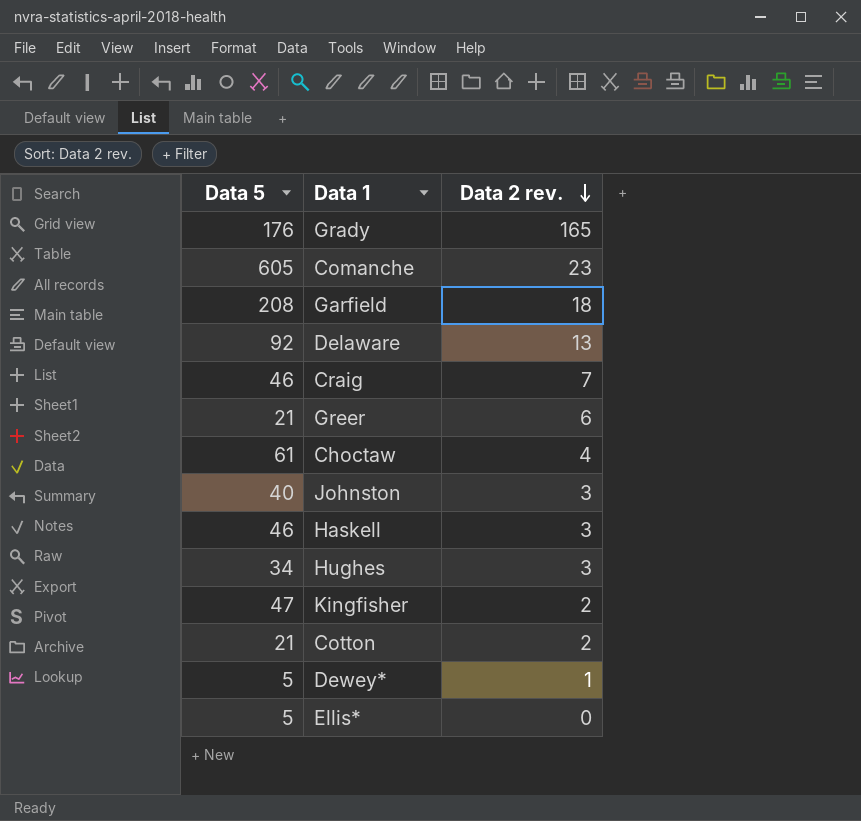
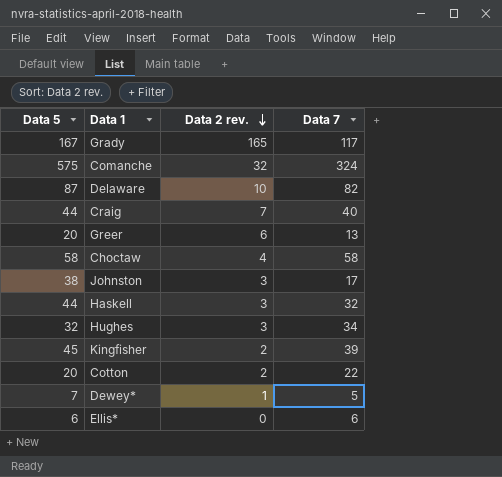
column Data 7 | position: none -> 4
row Garfield: 208 | 18 -> none
Grady | Data 5: 176 -> 167
Comanche | Data 5: 605 -> 575
Comanche | Data 2 rev.: 23 -> 32
Delaware | Data 5: 92 -> 87
Delaware | Data 2 rev.: 13 -> 10
Craig | Data 5: 46 -> 44
Greer | Data 5: 21 -> 20
Choctaw | Data 5: 61 -> 58
Johnston | Data 5: 40 -> 38
Haskell | Data 5: 46 -> 44
Hughes | Data 5: 34 -> 32
Kingfisher | Data 5: 47 -> 45
Cotton | Data 5: 21 -> 20
Dewey* | Data 5: 5 -> 7
Ellis* | Data 5: 5 -> 6

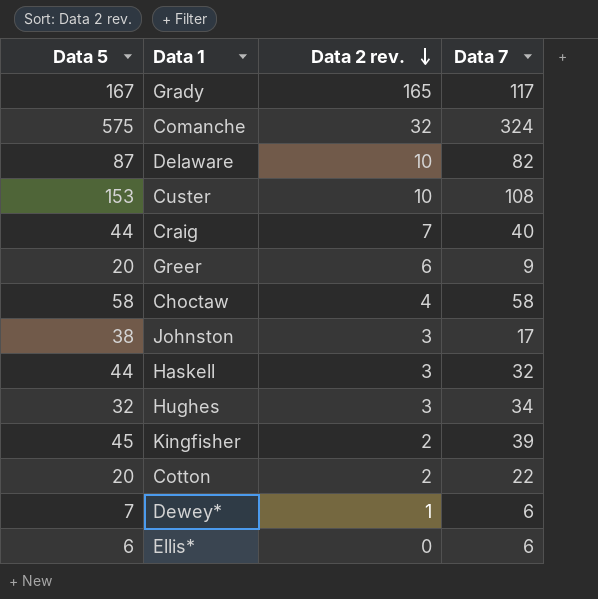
row Custer: none -> 153 | 10 | 108
Greer | Data 7: 13 -> 9
Dewey* | Data 7: 5 -> 6

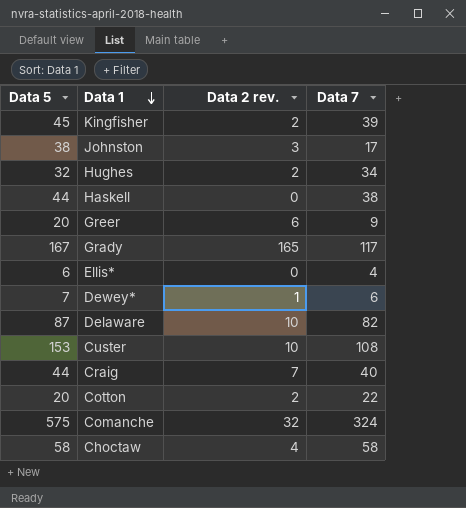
row order: Data 2 rev. descending -> Data 1 descending
Hughes | Data 2 rev.: 3 -> 2
Haskell | Data 2 rev.: 3 -> 0
Haskell | Data 7: 32 -> 38
Ellis* | Data 7: 6 -> 4

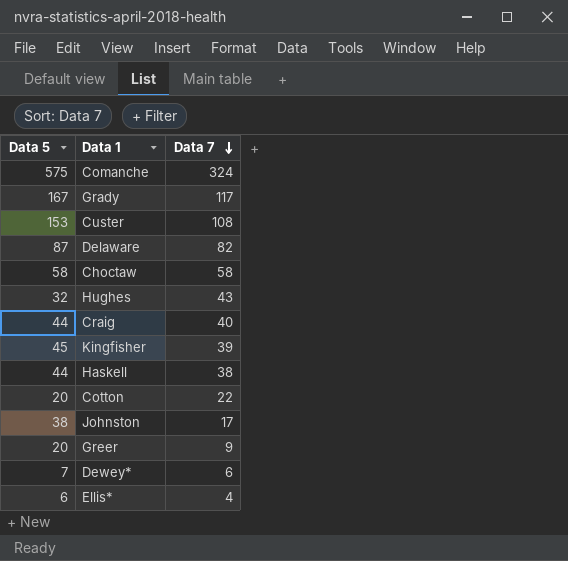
row order: Data 1 descending -> Data 7 descending
column Data 2 rev. | position: 3 -> none
Hughes | Data 7: 34 -> 43

